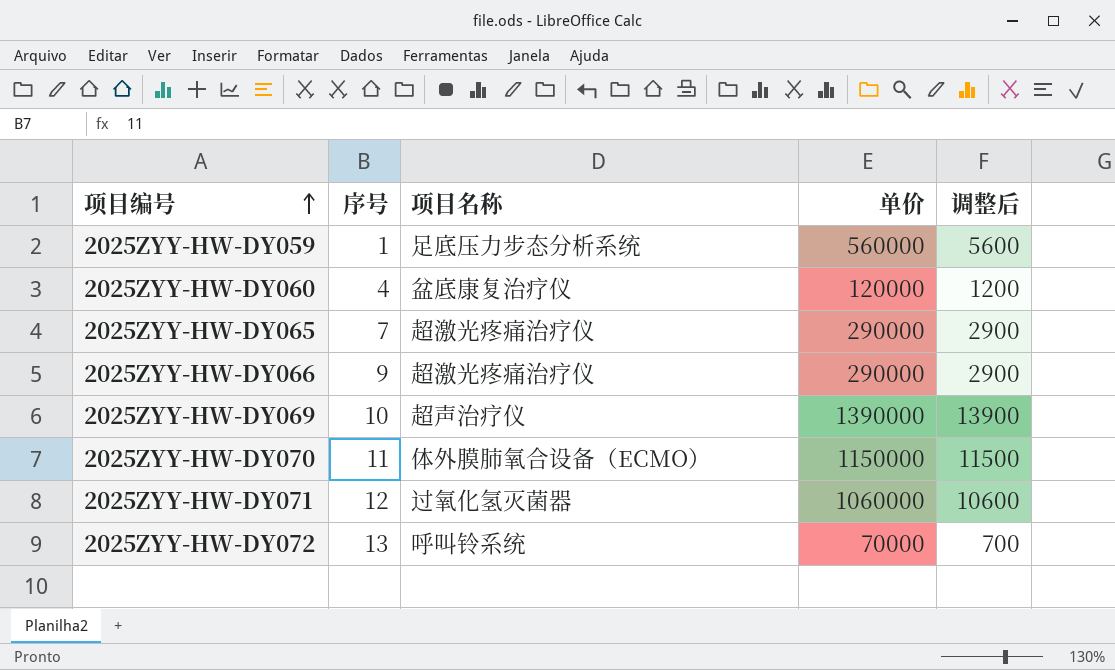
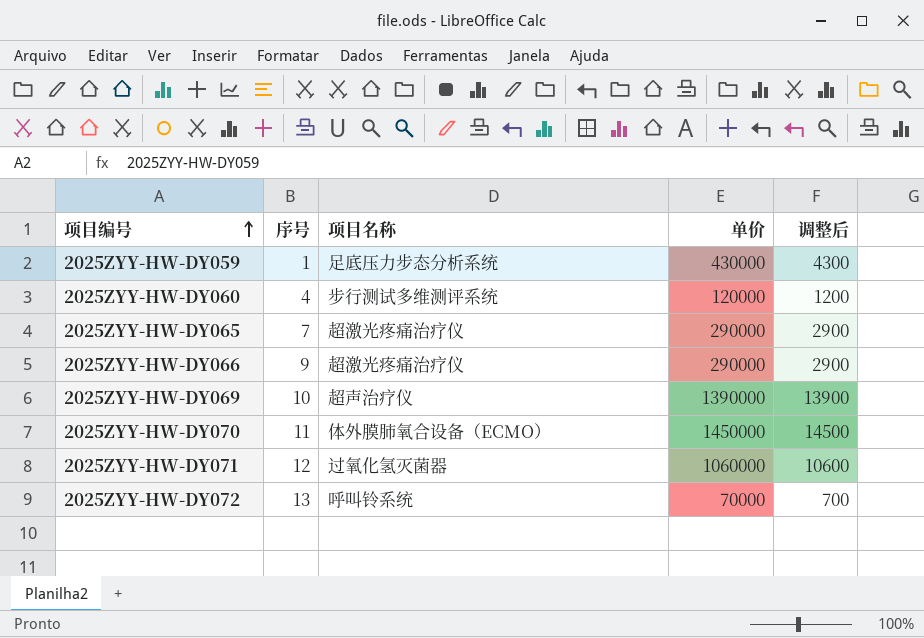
2025ZYY-HW-DY059 | 单价: 560000 -> 430000
2025ZYY-HW-DY059 | 调整后: 5600 -> 4300
2025ZYY-HW-DY060 | 项目名称: 盆底康复治疗仪 -> 步行测试多维测评系统
2025ZYY-HW-DY070 | 单价: 1150000 -> 1450000
2025ZYY-HW-DY070 | 调整后: 11500 -> 14500

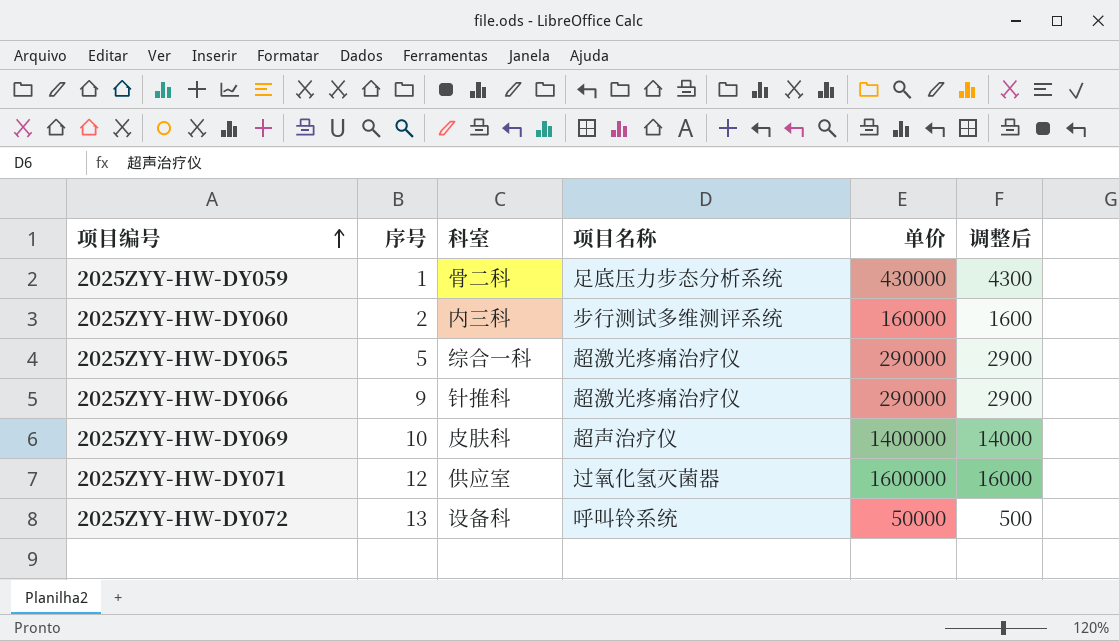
column 科室 | position: none -> 3
row 2025ZYY-HW-DY070: 11 | 体外膜肺氧合设备（ECMO） | 1450000 | 14500 -> none
2025ZYY-HW-DY060 | 序号: 4 -> 2
2025ZYY-HW-DY060 | 单价: 120000 -> 160000
2025ZYY-HW-DY060 | 调整后: 1200 -> 1600
2025ZYY-HW-DY065 | 序号: 7 -> 5
2025ZYY-HW-DY069 | 单价: 1390000 -> 1400000
2025ZYY-HW-DY069 | 调整后: 13900 -> 14000
2025ZYY-HW-DY071 | 单价: 1060000 -> 1600000
2025ZYY-HW-DY071 | 调整后: 10600 -> 16000
2025ZYY-HW-DY072 | 单价: 70000 -> 50000
2025ZYY-HW-DY072 | 调整后: 700 -> 500

